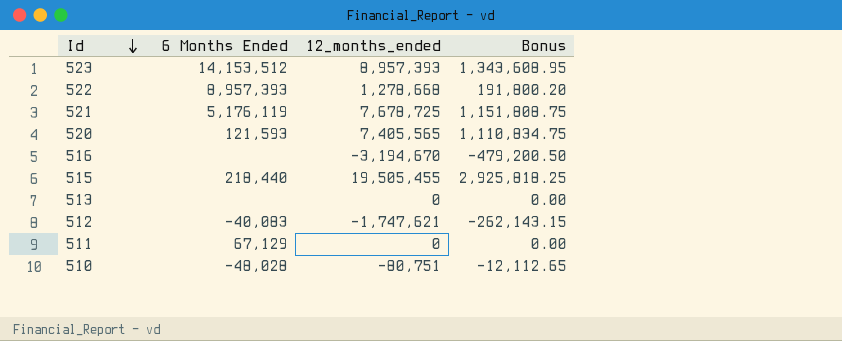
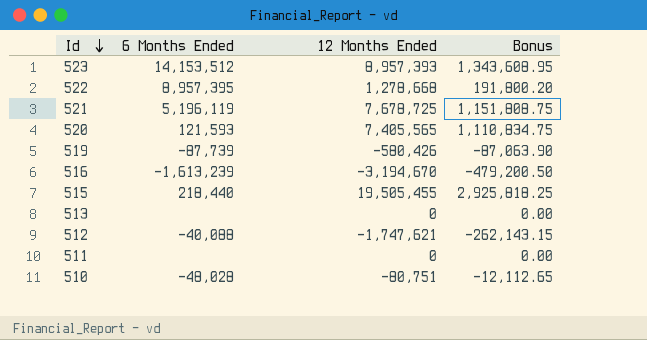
column name: 12_months_ended -> 12 Months Ended
522 | 6 Months Ended: 8,957,393 -> 8,957,395
521 | 6 Months Ended: 5,176,119 -> 5,196,119
row 519: none -> -87,739 | -580,426 | -87,063.90
516 | 6 Months Ended: none -> -1,613,239
512 | 6 Months Ended: -40,083 -> -40,088
511 | 6 Months Ended: 67,129 -> none

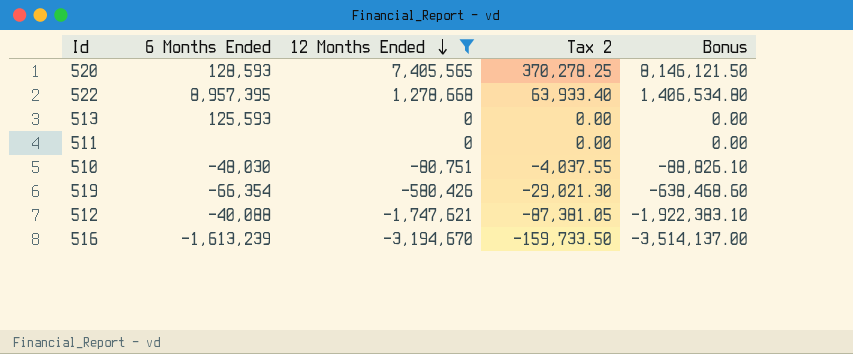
filter: none -> 12 Months Ended <= 7,405,565
row order: Id descending -> 12 Months Ended descending
column Tax 2 | formula: none -> [12 Months Ended] * 0.05
column Bonus | formula: [12 Months Ended] * 0.15 -> [12 Months Ended] * 1.1
520 | 6 Months Ended: 121,593 -> 128,593
513 | 6 Months Ended: none -> 125,593
510 | 6 Months Ended: -48,028 -> -48,030
519 | 6 Months Ended: -87,739 -> -66,354

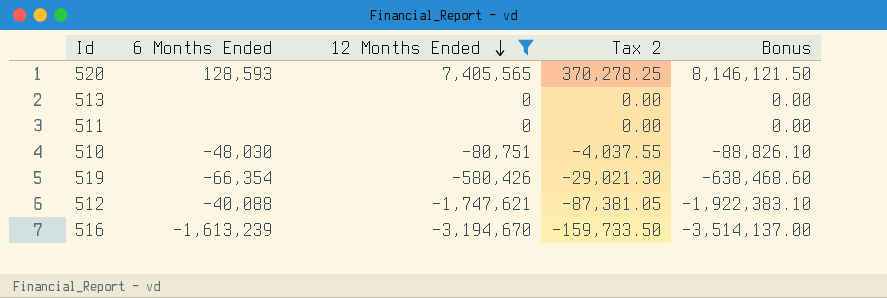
row 522: 8,957,395 | 1,278,668 | 63,933.40 | 1,406,534.80 -> none
513 | 6 Months Ended: 125,593 -> none

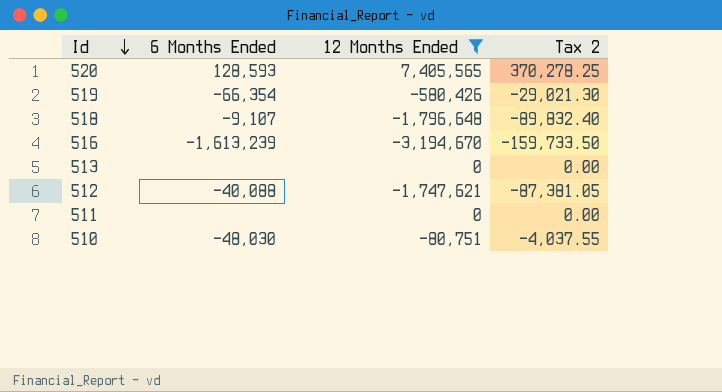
row order: 12 Months Ended descending -> Id descending
column Bonus | formula: [12 Months Ended] * 1.1 -> none
row 518: none -> -9,107 | -1,796,648 | -89,832.40

